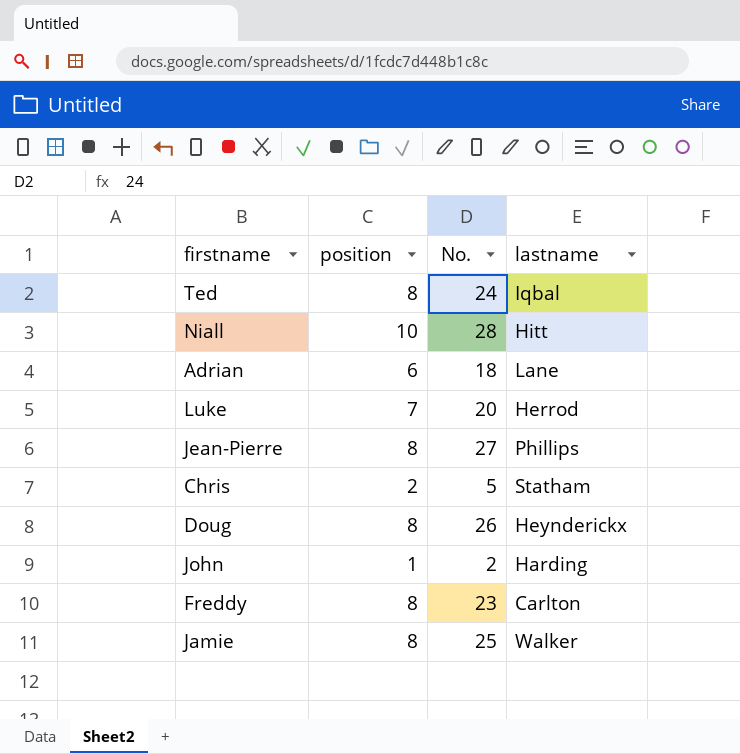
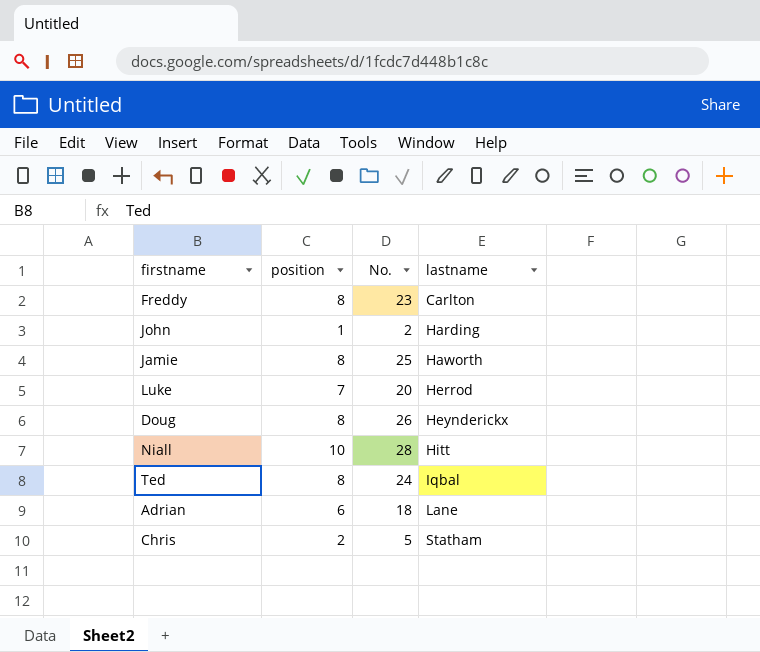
row order: none -> lastname ascending
row Jean-Pierre: 8 | 27 | Phillips -> none
Jamie | lastname: Walker -> Haworth

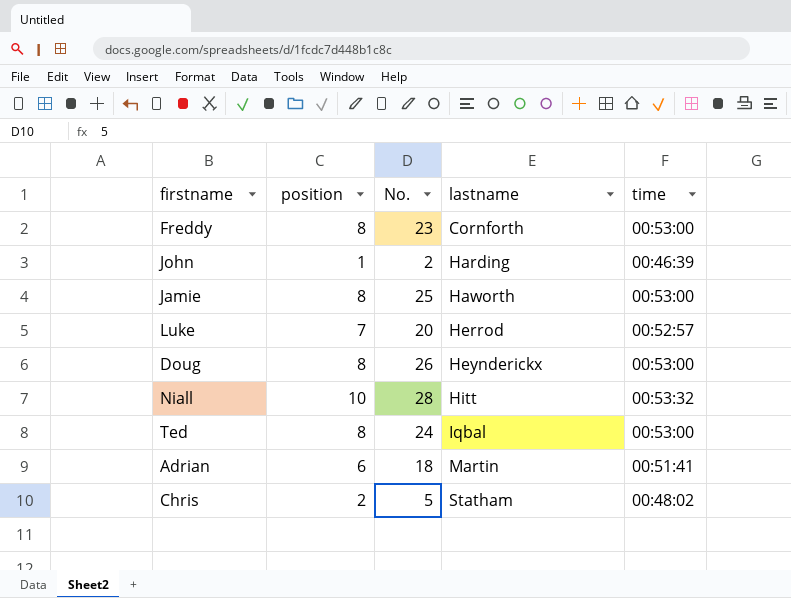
column time | position: none -> 5
Freddy | lastname: Carlton -> Cornforth
Adrian | lastname: Lane -> Martin

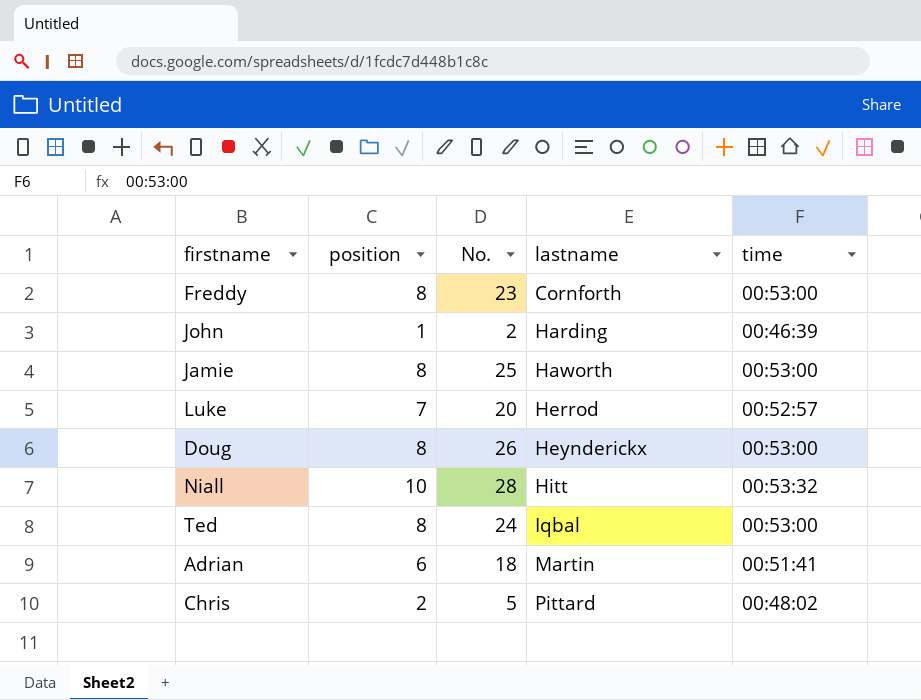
Chris | lastname: Statham -> Pittard

